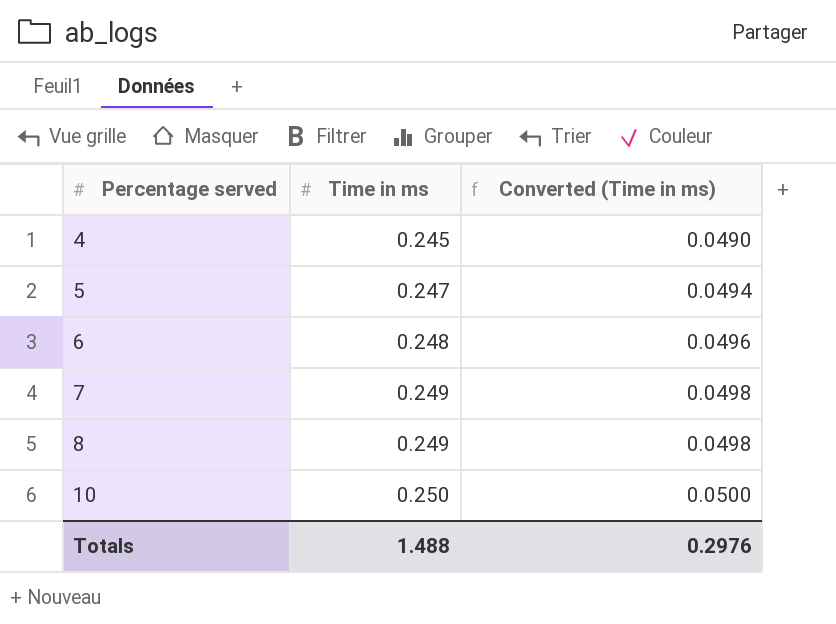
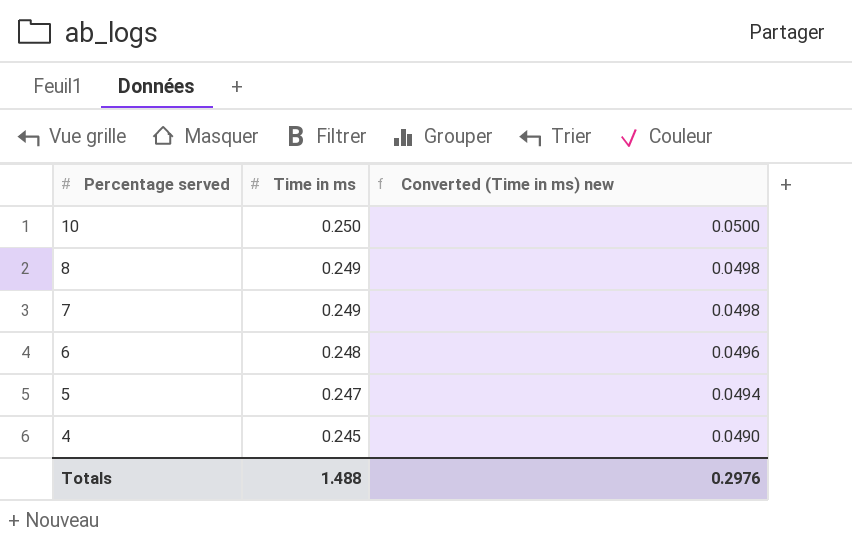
row order: Percentage served ascending -> Percentage served descending
column name: Converted (Time in ms) -> Converted (Time in ms) new

